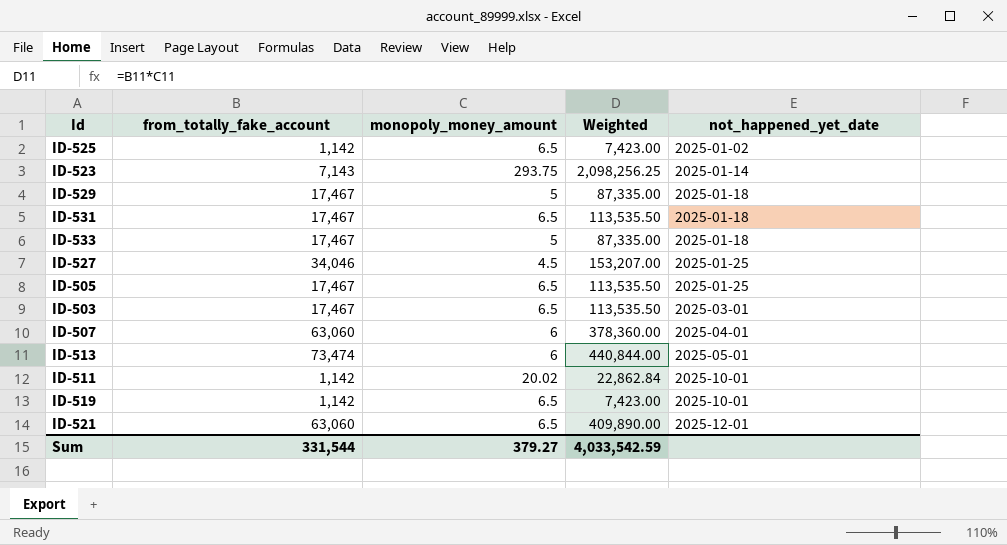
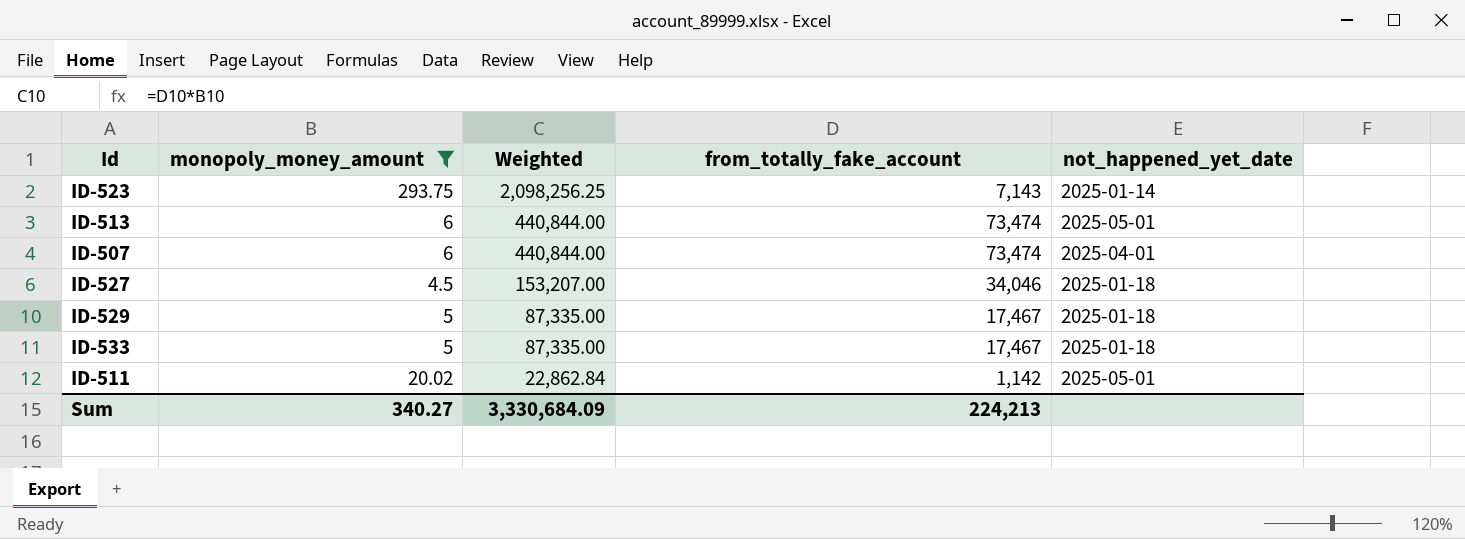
filter: none -> monopoly_money_amount != 6.5
row order: not_happened_yet_date ascending -> Weighted descending
column from_totally_fake_account | position: 2 -> 4
ID-507 | Weighted: 378,360.00 -> 440,844.00
ID-507 | from_totally_fake_account: 63,060 -> 73,474
ID-527 | not_happened_yet_date: 2025-01-25 -> 2025-01-18
ID-511 | not_happened_yet_date: 2025-10-01 -> 2025-05-01
Sum | monopoly_money_amount: 379.27 -> 340.27
Sum | Weighted: 4,033,542.59 -> 3,330,684.09
Sum | from_totally_fake_account: 331,544 -> 224,213

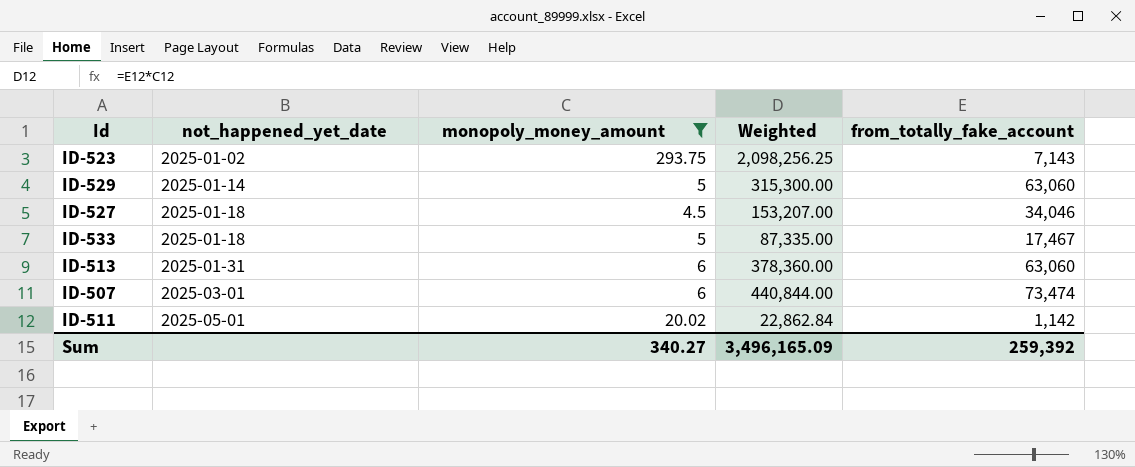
row order: Weighted descending -> not_happened_yet_date ascending
column not_happened_yet_date | position: 5 -> 2
ID-523 | not_happened_yet_date: 2025-01-14 -> 2025-01-02
ID-529 | not_happened_yet_date: 2025-01-18 -> 2025-01-14
ID-529 | Weighted: 87,335.00 -> 315,300.00
ID-529 | from_totally_fake_account: 17,467 -> 63,060
ID-513 | not_happened_yet_date: 2025-05-01 -> 2025-01-31
ID-513 | Weighted: 440,844.00 -> 378,360.00
ID-513 | from_totally_fake_account: 73,474 -> 63,060
ID-507 | not_happened_yet_date: 2025-04-01 -> 2025-03-01
Sum | Weighted: 3,330,684.09 -> 3,496,165.09
Sum | from_totally_fake_account: 224,213 -> 259,392

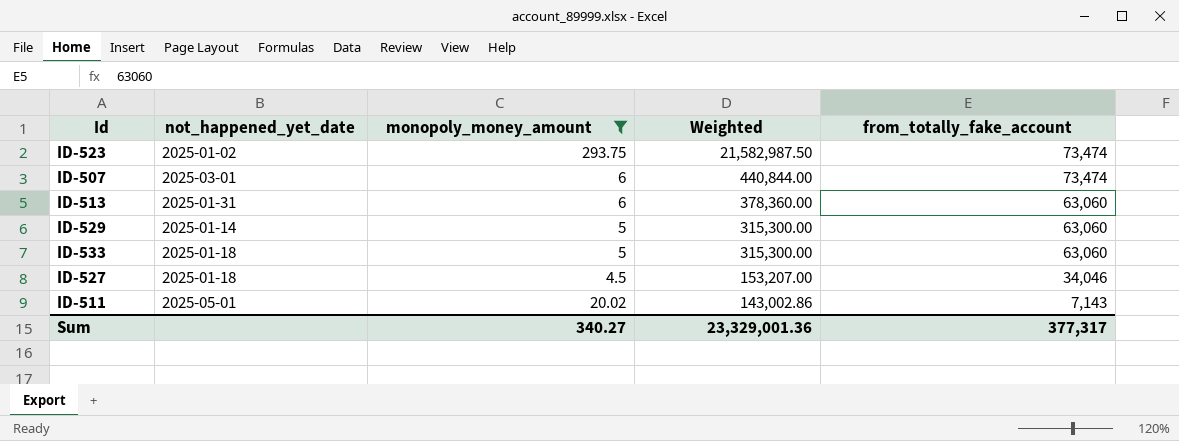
row order: not_happened_yet_date ascending -> Weighted descending
ID-523 | Weighted: 2,098,256.25 -> 21,582,987.50
ID-523 | from_totally_fake_account: 7,143 -> 73,474
ID-533 | Weighted: 87,335.00 -> 315,300.00
ID-533 | from_totally_fake_account: 17,467 -> 63,060
ID-511 | Weighted: 22,862.84 -> 143,002.86
ID-511 | from_totally_fake_account: 1,142 -> 7,143
Sum | Weighted: 3,496,165.09 -> 23,329,001.36
Sum | from_totally_fake_account: 259,392 -> 377,317

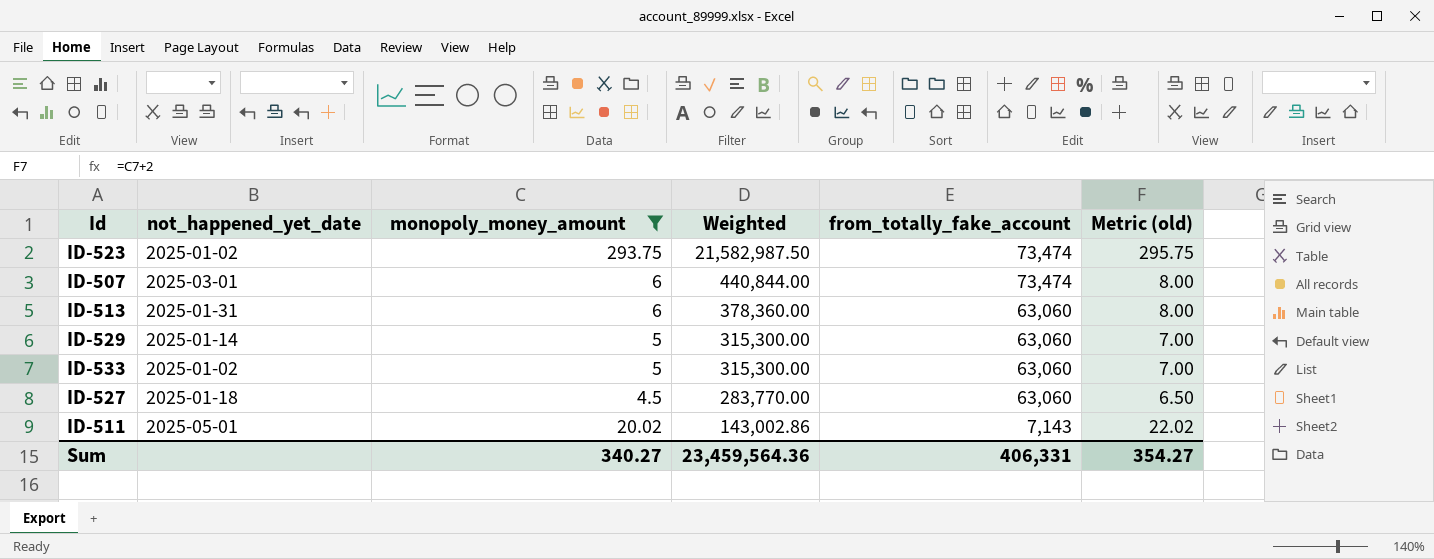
column Metric (old) | formula: none -> [monopoly_money_amount] + 2
ID-533 | not_happened_yet_date: 2025-01-18 -> 2025-01-02
ID-527 | Weighted: 153,207.00 -> 283,770.00
ID-527 | from_totally_fake_account: 34,046 -> 63,060
Sum | Weighted: 23,329,001.36 -> 23,459,564.36
Sum | from_totally_fake_account: 377,317 -> 406,331

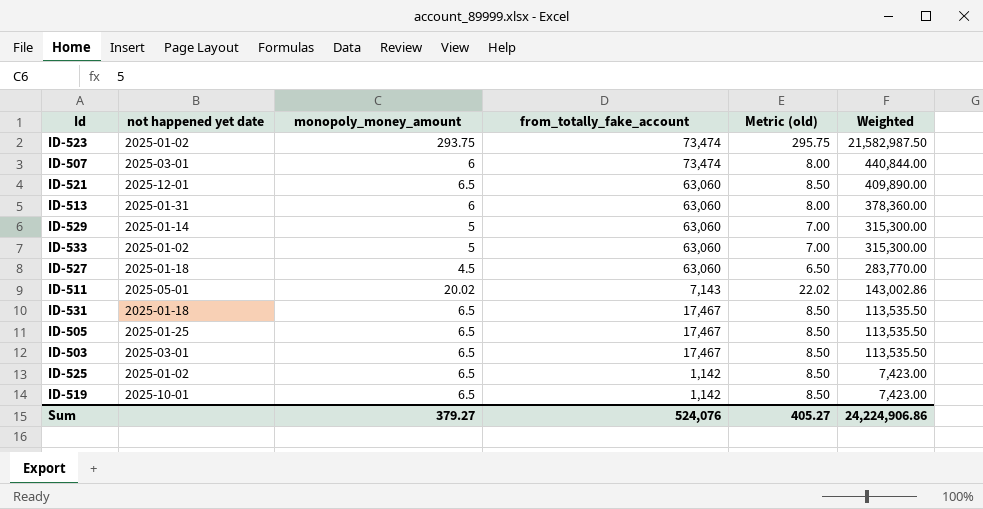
filter: monopoly_money_amount != 6.5 -> none
column name: not_happened_yet_date -> not happened yet date
column Weighted | position: 4 -> 6
Sum | monopoly_money_amount: 340.27 -> 379.27
Sum | from_totally_fake_account: 406,331 -> 524,076
Sum | Metric (old): 354.27 -> 405.27
Sum | Weighted: 23,459,564.36 -> 24,224,906.86

